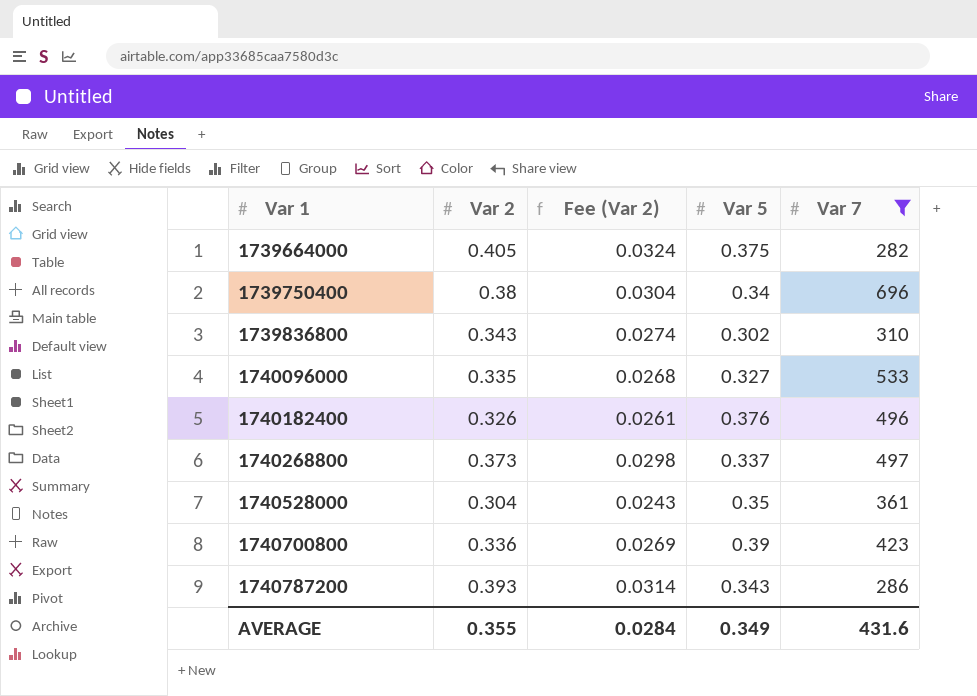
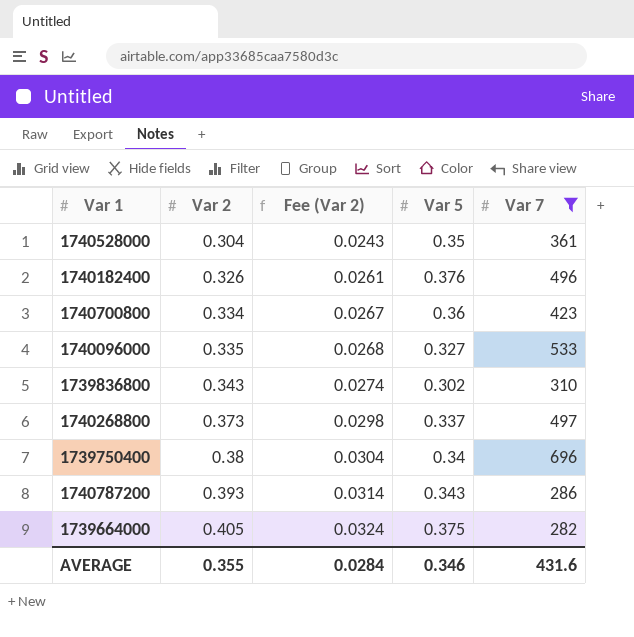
row order: Var 1 ascending -> Var 2 ascending
1740700800 | Var 2: 0.336 -> 0.334
1740700800 | Fee (Var 2): 0.0269 -> 0.0267
1740700800 | Var 5: 0.39 -> 0.36
AVERAGE | Var 5: 0.349 -> 0.346

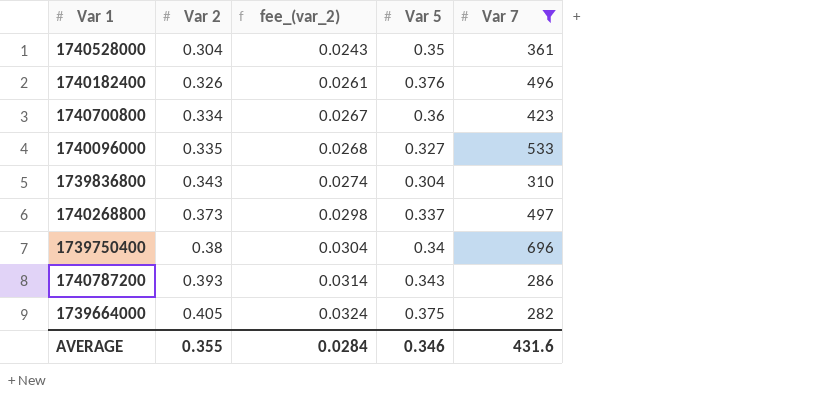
column name: Fee (Var 2) -> fee_(var_2)
1739836800 | Var 5: 0.302 -> 0.304

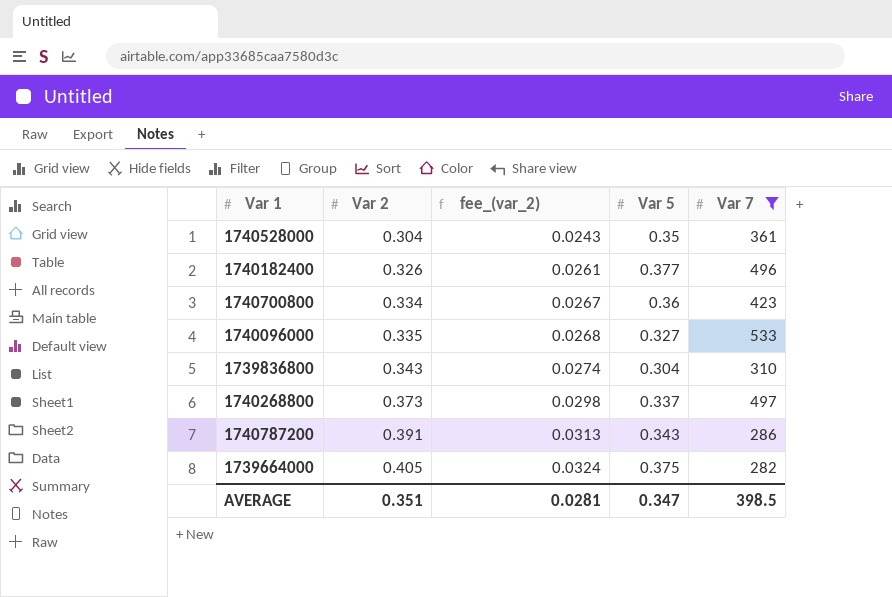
row 1739750400: 0.38 | 0.0304 | 0.34 | 696 -> none
1740182400 | Var 5: 0.376 -> 0.377
1740787200 | Var 2: 0.393 -> 0.391
1740787200 | fee_(var_2): 0.0314 -> 0.0313
AVERAGE | Var 2: 0.355 -> 0.351
AVERAGE | fee_(var_2): 0.0284 -> 0.0281
AVERAGE | Var 5: 0.346 -> 0.347
AVERAGE | Var 7: 431.6 -> 398.5

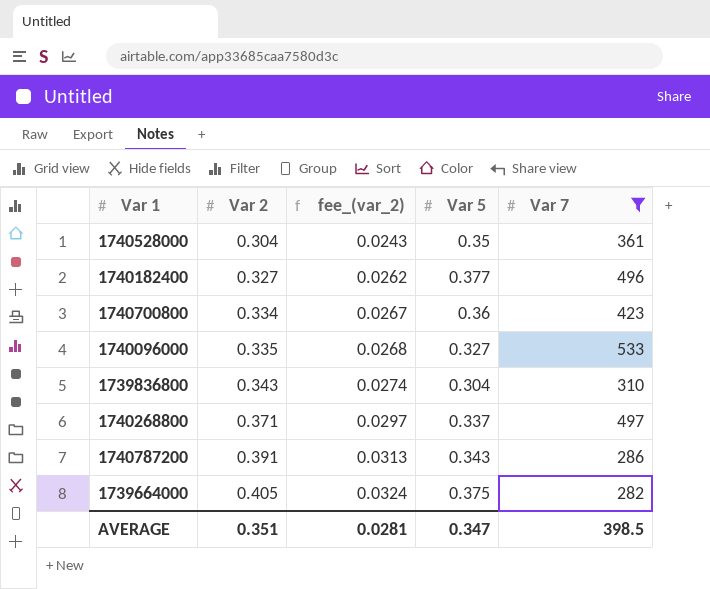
1740182400 | Var 2: 0.326 -> 0.327
1740182400 | fee_(var_2): 0.0261 -> 0.0262
1740268800 | Var 2: 0.373 -> 0.371
1740268800 | fee_(var_2): 0.0298 -> 0.0297

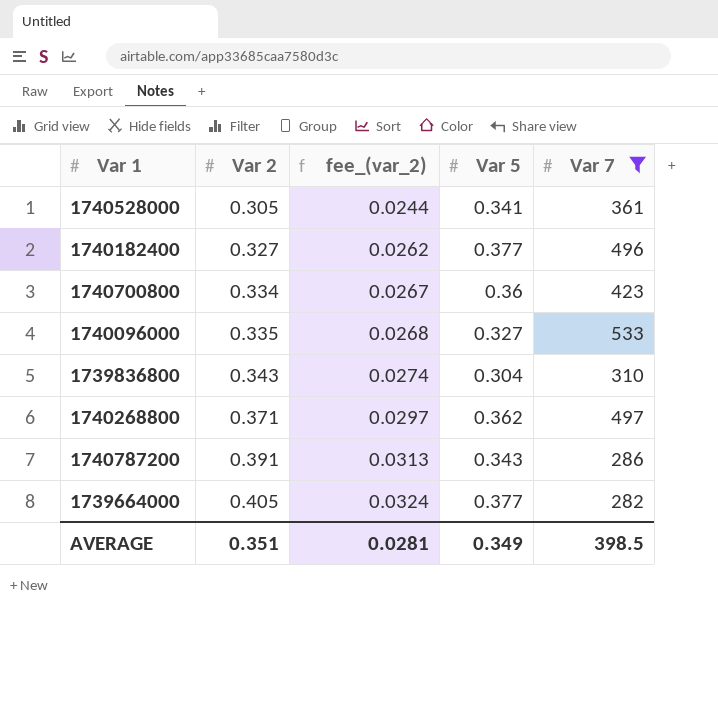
1740528000 | Var 2: 0.304 -> 0.305
1740528000 | fee_(var_2): 0.0243 -> 0.0244
1740528000 | Var 5: 0.35 -> 0.341
1740268800 | Var 5: 0.337 -> 0.362
1739664000 | Var 5: 0.375 -> 0.377
AVERAGE | Var 5: 0.347 -> 0.349

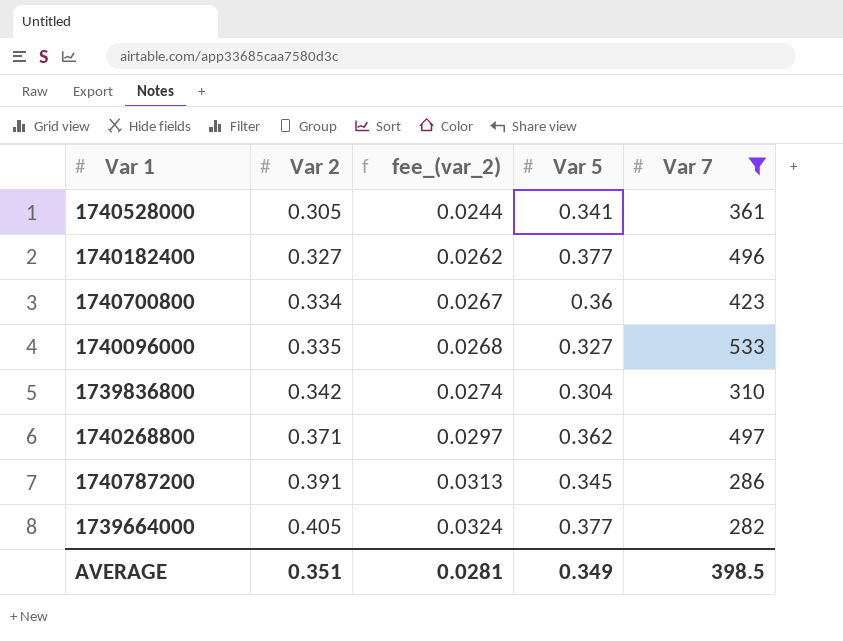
1739836800 | Var 2: 0.343 -> 0.342
1740787200 | Var 5: 0.343 -> 0.345

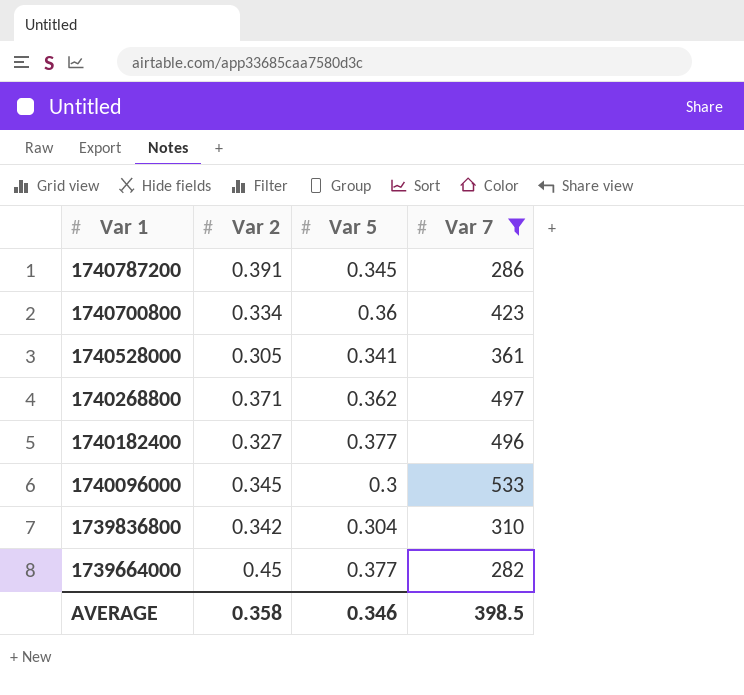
row order: Var 2 ascending -> Var 1 descending
column fee_(var_2) | formula: [Var 2] * 0.08 -> none
1740096000 | Var 2: 0.335 -> 0.345
1740096000 | Var 5: 0.327 -> 0.3
1739664000 | Var 2: 0.405 -> 0.45
AVERAGE | Var 2: 0.351 -> 0.358
AVERAGE | Var 5: 0.349 -> 0.346

